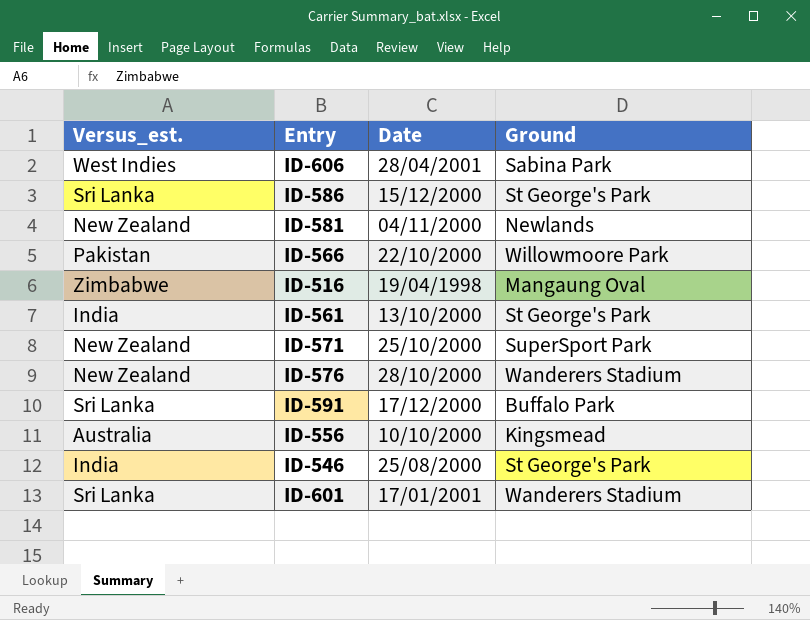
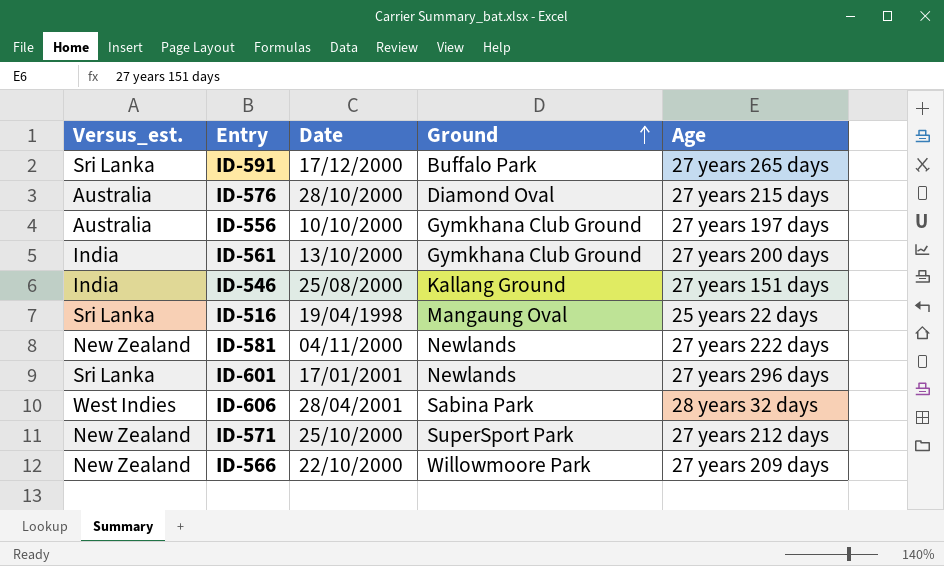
row order: none -> Ground ascending
column Age | position: none -> 5
row ID-586: Sri Lanka | 15/12/2000 | St George's Park -> none
ID-576 | Versus_est.: New Zealand -> Australia
ID-576 | Ground: Wanderers Stadium -> Diamond Oval
ID-556 | Ground: Kingsmead -> Gymkhana Club Ground
ID-561 | Ground: St George's Park -> Gymkhana Club Ground
ID-546 | Ground: St George's Park -> Kallang Ground
ID-516 | Versus_est.: Zimbabwe -> Sri Lanka
ID-601 | Ground: Wanderers Stadium -> Newlands
ID-566 | Versus_est.: Pakistan -> New Zealand

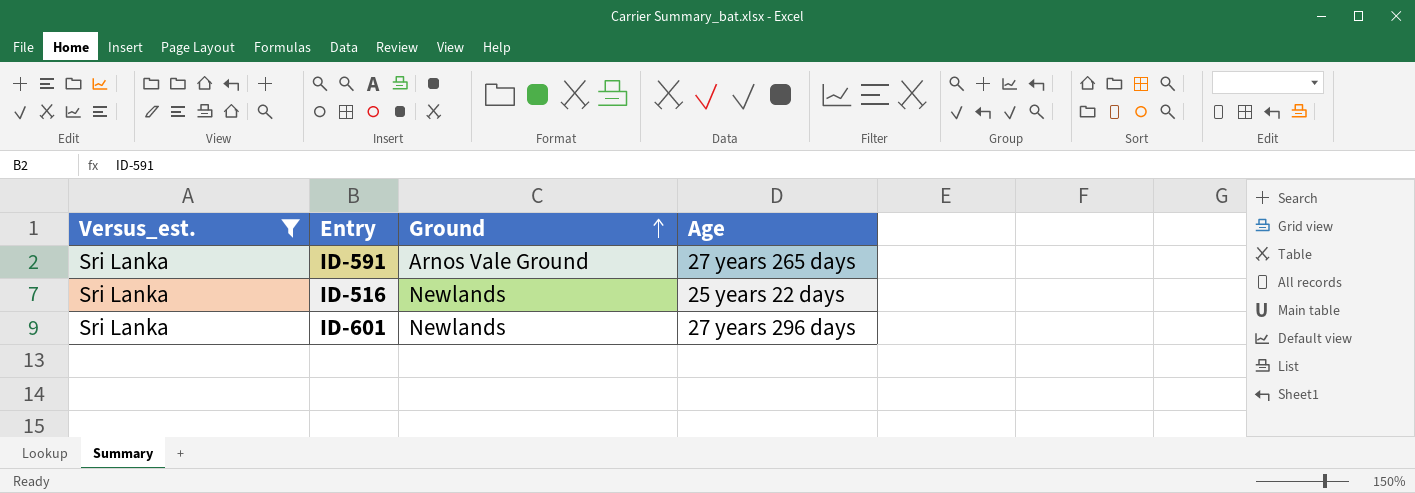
filter: none -> Versus_est. = Sri Lanka
column Date | position: 3 -> none
ID-591 | Ground: Buffalo Park -> Arnos Vale Ground
ID-516 | Ground: Mangaung Oval -> Newlands

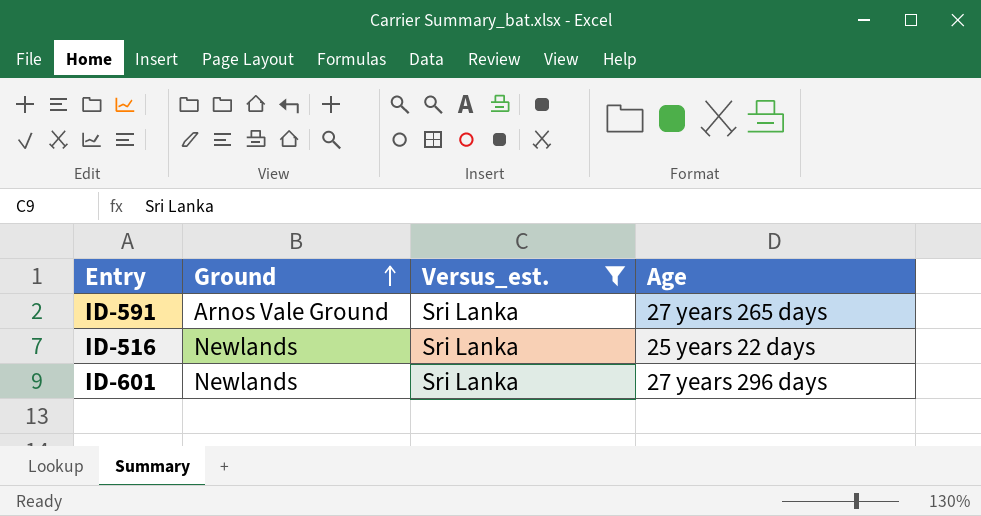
column Versus_est. | position: 1 -> 3

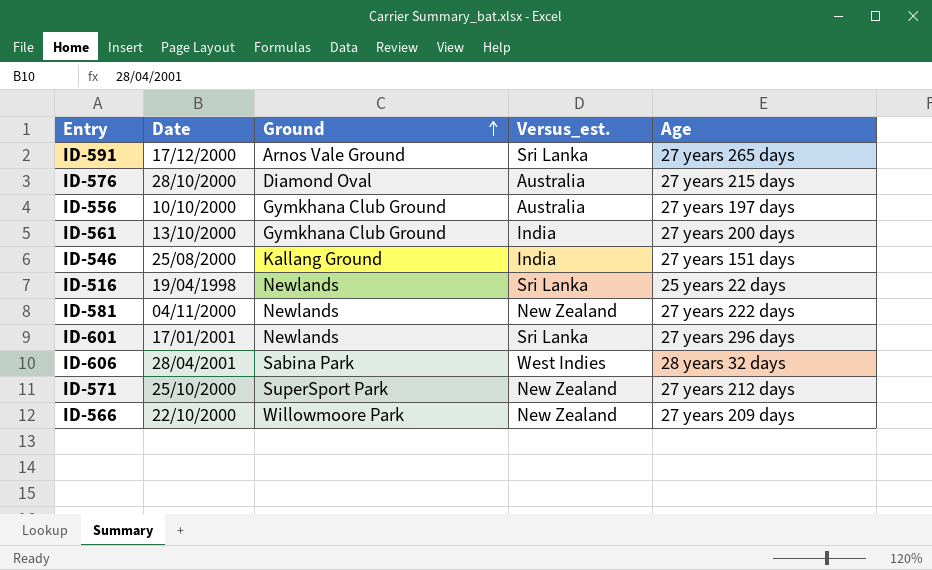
filter: Versus_est. = Sri Lanka -> none
column Date | position: none -> 2

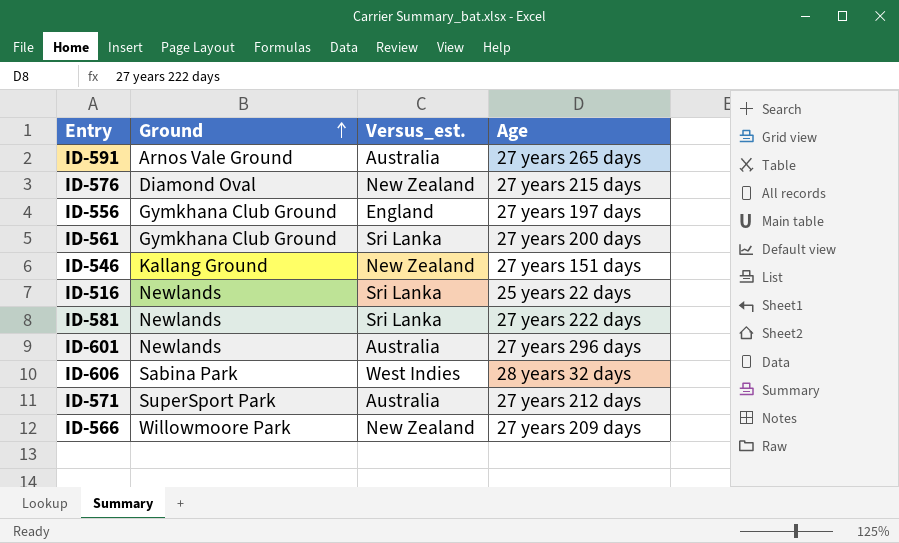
column Date | position: 2 -> none
ID-591 | Versus_est.: Sri Lanka -> Australia
ID-576 | Versus_est.: Australia -> New Zealand
ID-556 | Versus_est.: Australia -> England
ID-561 | Versus_est.: India -> Sri Lanka
ID-546 | Versus_est.: India -> New Zealand
ID-581 | Versus_est.: New Zealand -> Sri Lanka
ID-601 | Versus_est.: Sri Lanka -> Australia
ID-571 | Versus_est.: New Zealand -> Australia

